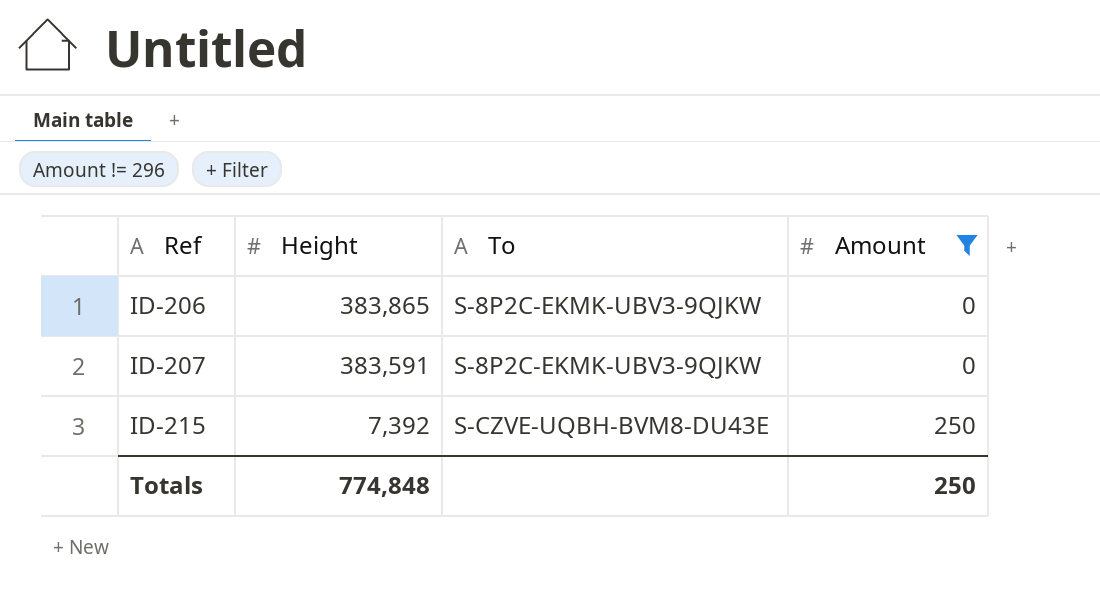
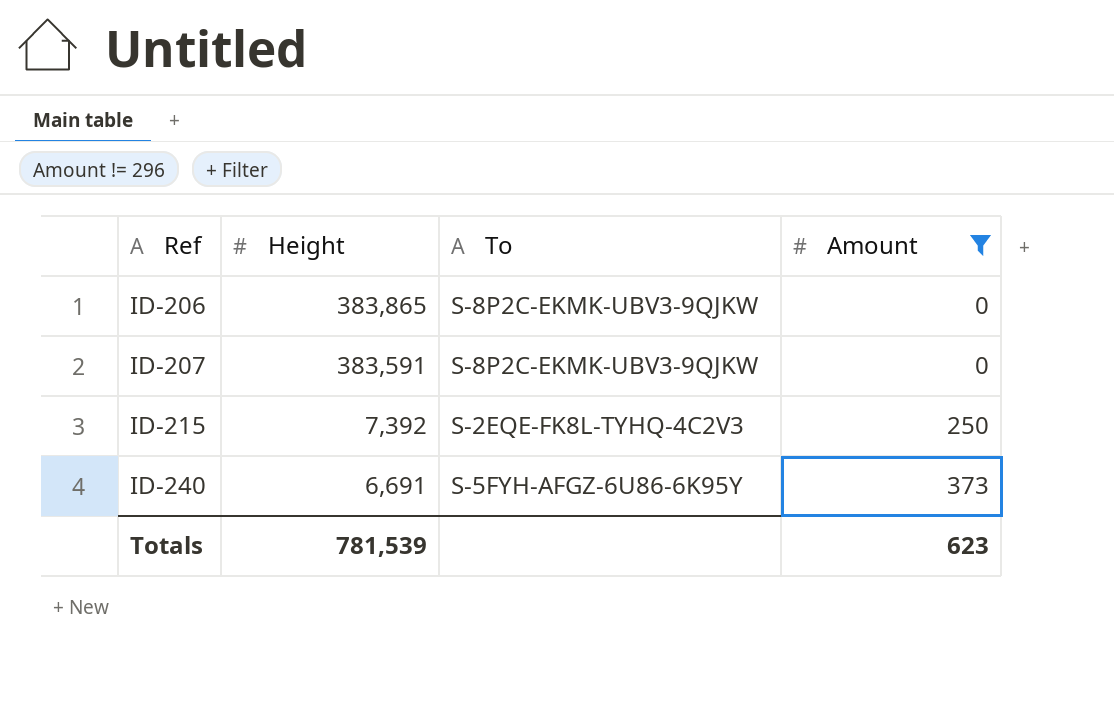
ID-215 | To: S-CZVE-UQBH-BVM8-DU43E -> S-2EQE-FK8L-TYHQ-4C2V3
row ID-240: none -> 6,691 | S-5FYH-AFGZ-6U86-6K95Y | 373
Totals | Height: 774,848 -> 781,539
Totals | Amount: 250 -> 623

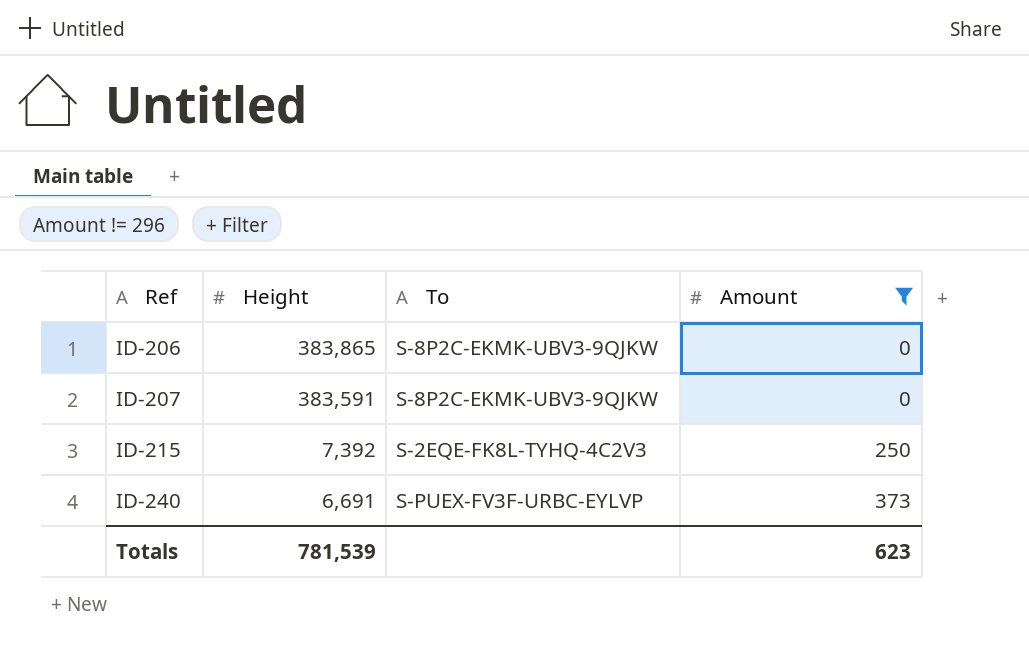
ID-240 | To: S-5FYH-AFGZ-6U86-6K95Y -> S-PUEX-FV3F-URBC-EYLVP

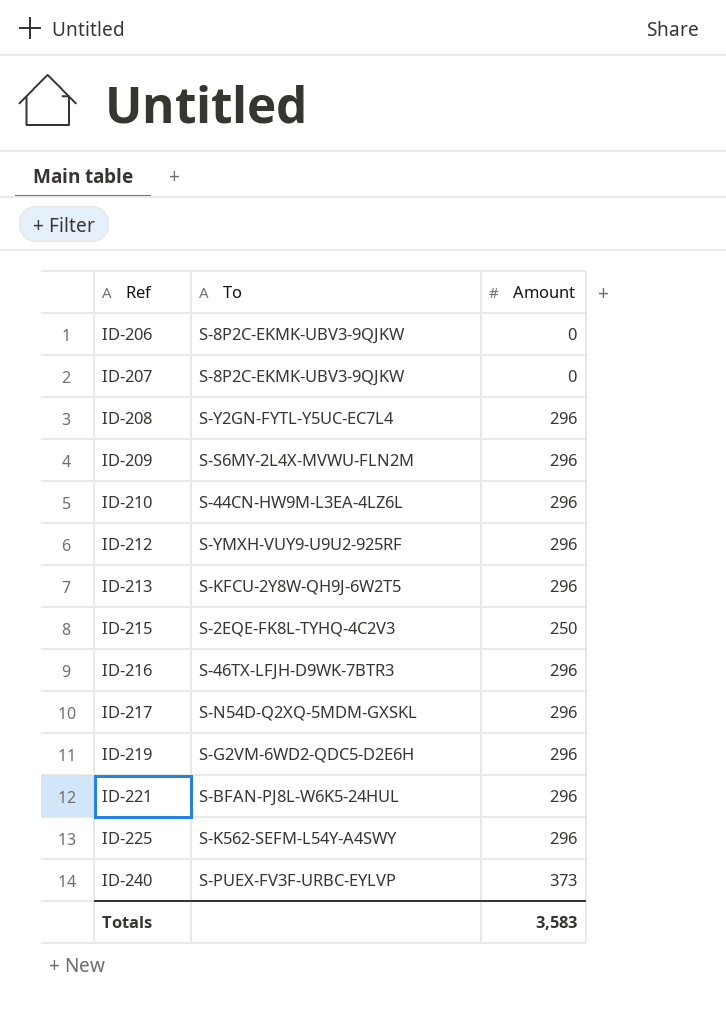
filter: Amount != 296 -> none
column Height | position: 2 -> none
Totals | Amount: 623 -> 3,583

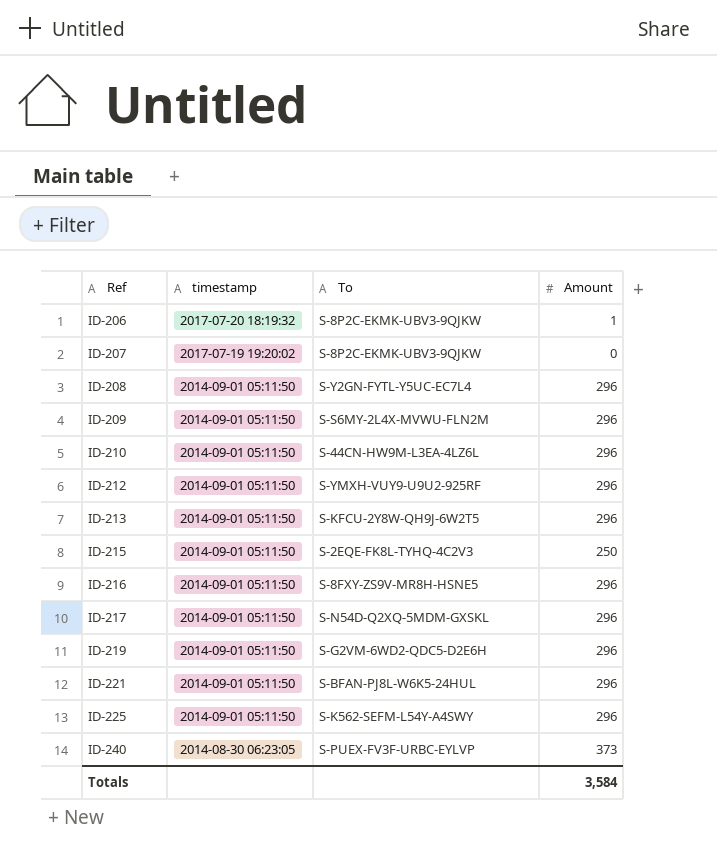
column timestamp | position: none -> 2
ID-206 | Amount: 0 -> 1
ID-216 | To: S-46TX-LFJH-D9WK-7BTR3 -> S-8FXY-ZS9V-MR8H-HSNE5
Totals | Amount: 3,583 -> 3,584

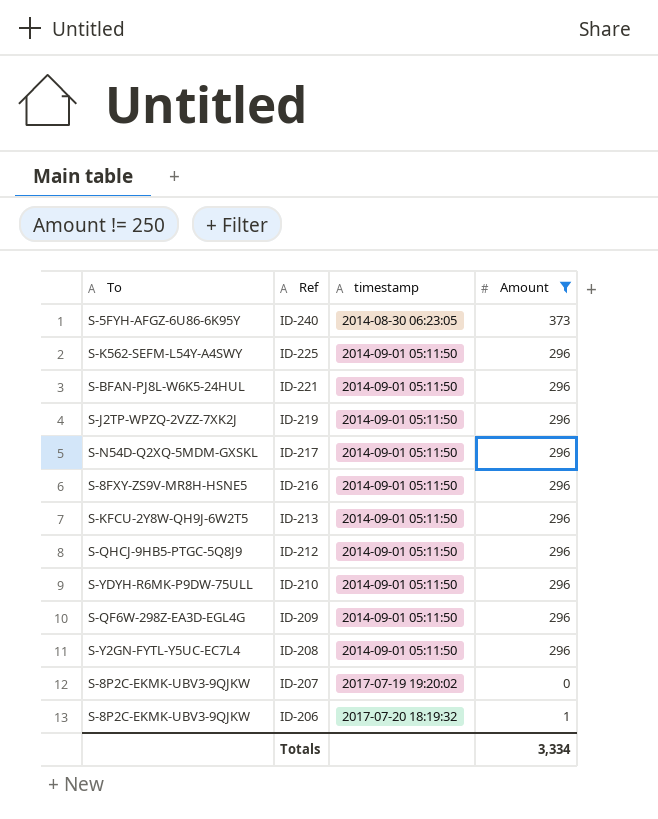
filter: none -> Amount != 250
row order: Ref ascending -> Ref descending
column To | position: 3 -> 1
ID-240 | To: S-PUEX-FV3F-URBC-EYLVP -> S-5FYH-AFGZ-6U86-6K95Y
ID-219 | To: S-G2VM-6WD2-QDC5-D2E6H -> S-J2TP-WPZQ-2VZZ-7XK2J
ID-212 | To: S-YMXH-VUY9-U9U2-925RF -> S-QHCJ-9HB5-PTGC-5Q8J9
ID-210 | To: S-44CN-HW9M-L3EA-4LZ6L -> S-YDYH-R6MK-P9DW-75ULL
ID-209 | To: S-S6MY-2L4X-MVWU-FLN2M -> S-QF6W-298Z-EA3D-EGL4G
Totals | Amount: 3,584 -> 3,334

